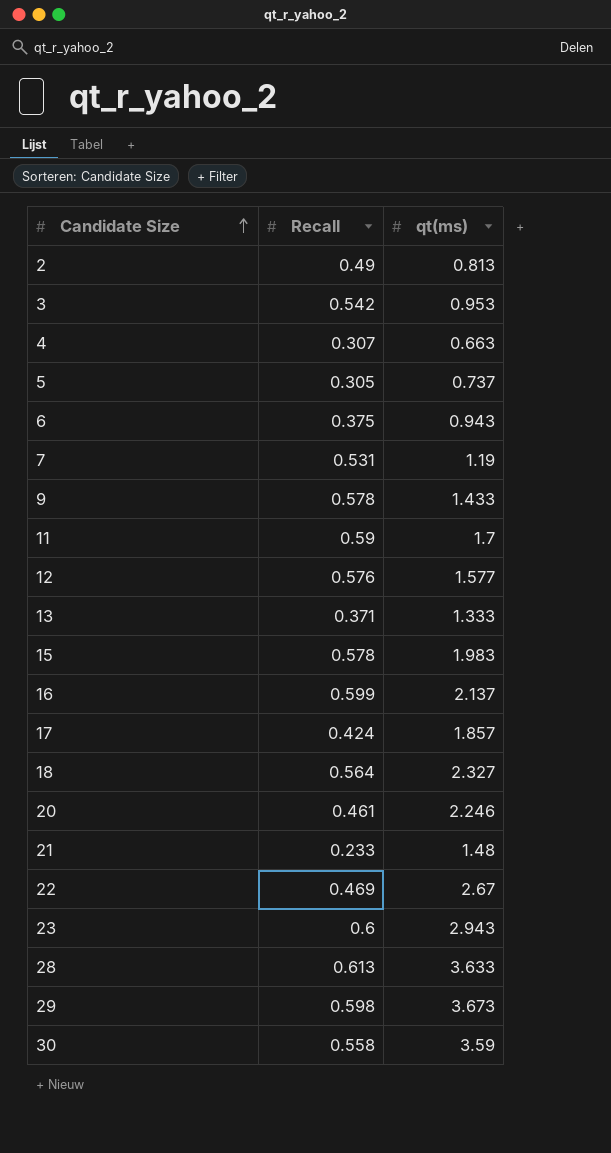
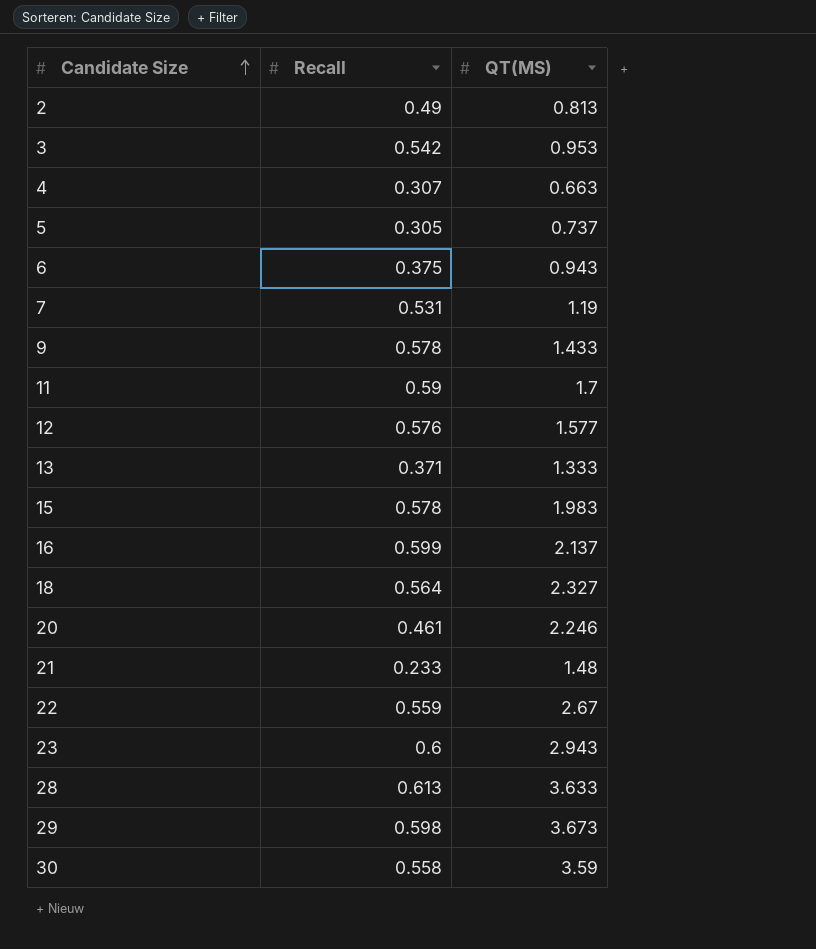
column name: qt(ms) -> QT(MS)
row 17: 0.424 | 1.857 -> none
22 | Recall: 0.469 -> 0.559

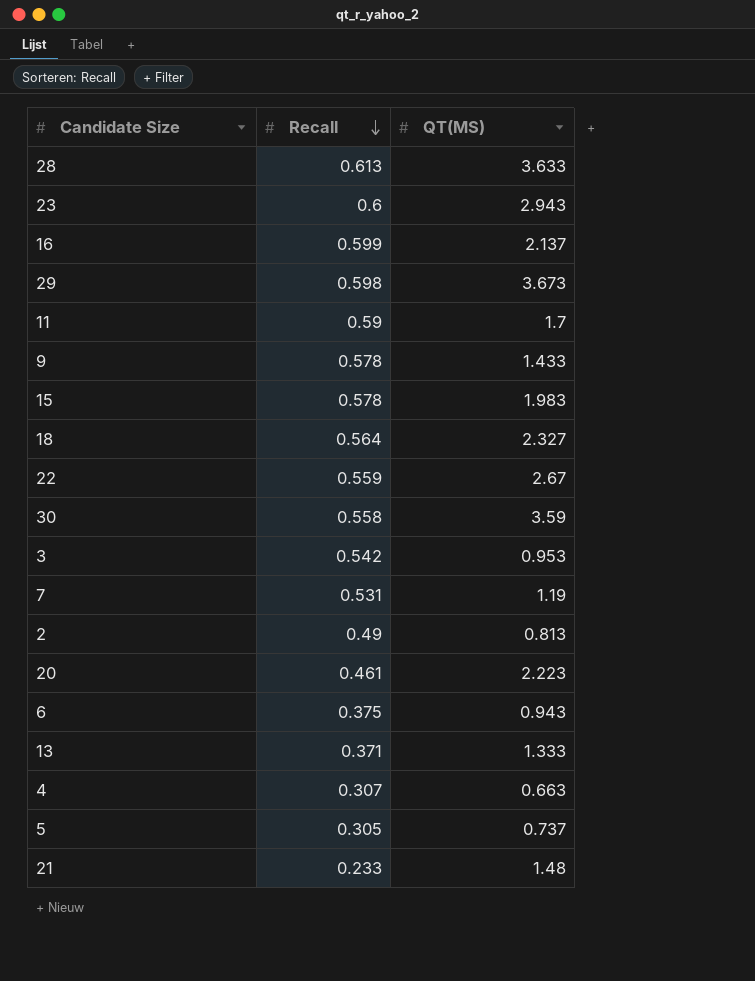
row order: Candidate Size ascending -> Recall descending
row 12: 0.576 | 1.577 -> none
20 | QT(MS): 2.246 -> 2.223

